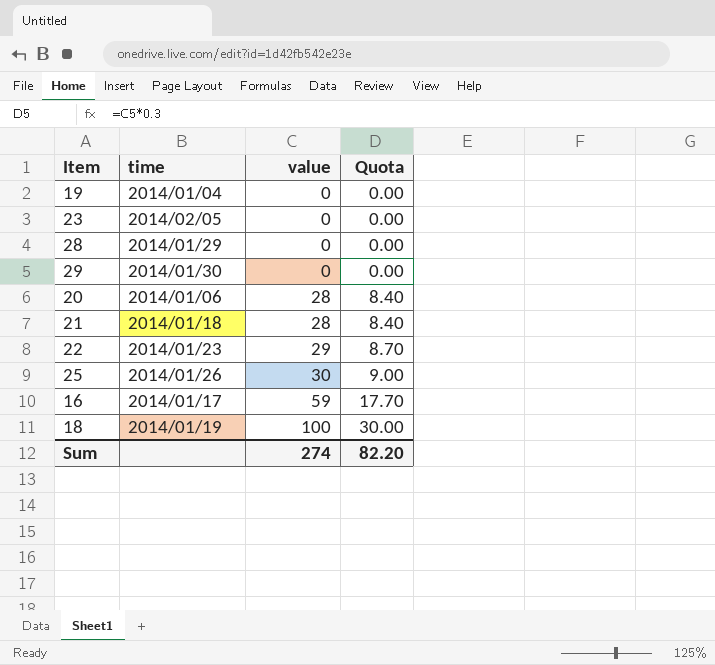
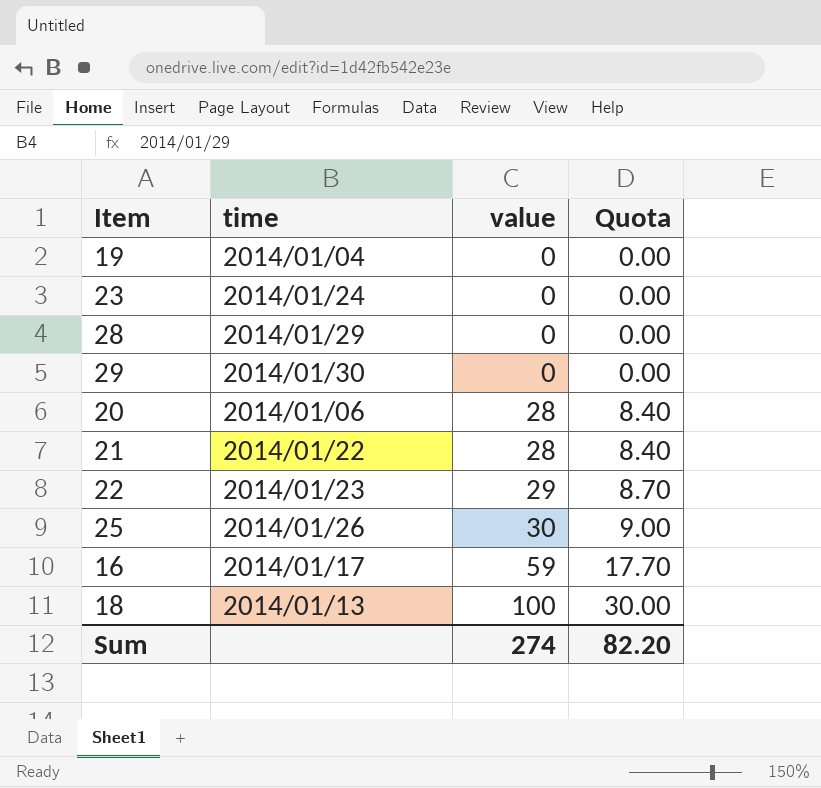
23 | time: 2014/02/05 -> 2014/01/24
21 | time: 2014/01/18 -> 2014/01/22
18 | time: 2014/01/19 -> 2014/01/13

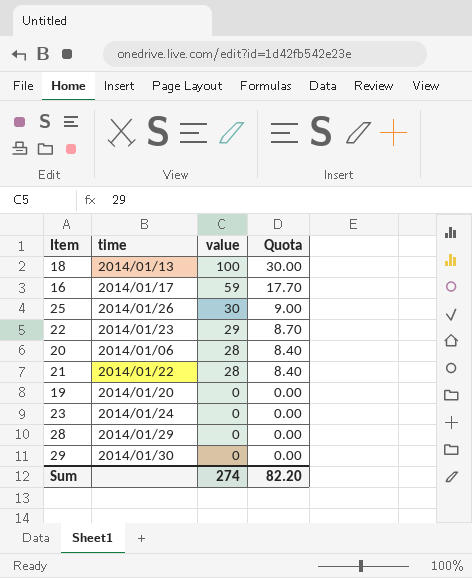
row order: value ascending -> value descending
19 | time: 2014/01/04 -> 2014/01/20

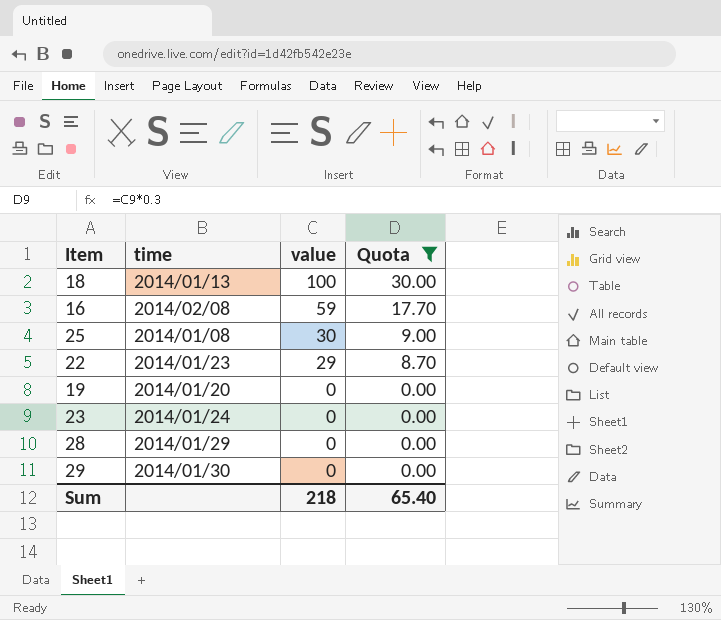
filter: none -> Quota != 8.40
16 | time: 2014/01/17 -> 2014/02/08
25 | time: 2014/01/26 -> 2014/01/08
Sum | value: 274 -> 218
Sum | Quota: 82.20 -> 65.40

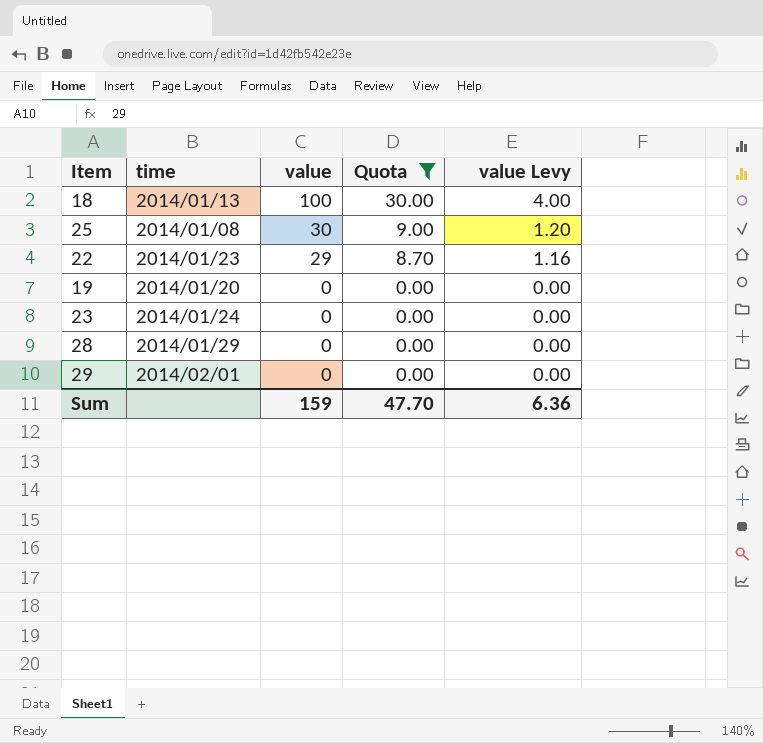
column value Levy | formula: none -> [value] * 0.04
row 16: 2014/02/08 | 59 | 17.70 -> none
29 | time: 2014/01/30 -> 2014/02/01
Sum | value: 218 -> 159
Sum | Quota: 65.40 -> 47.70

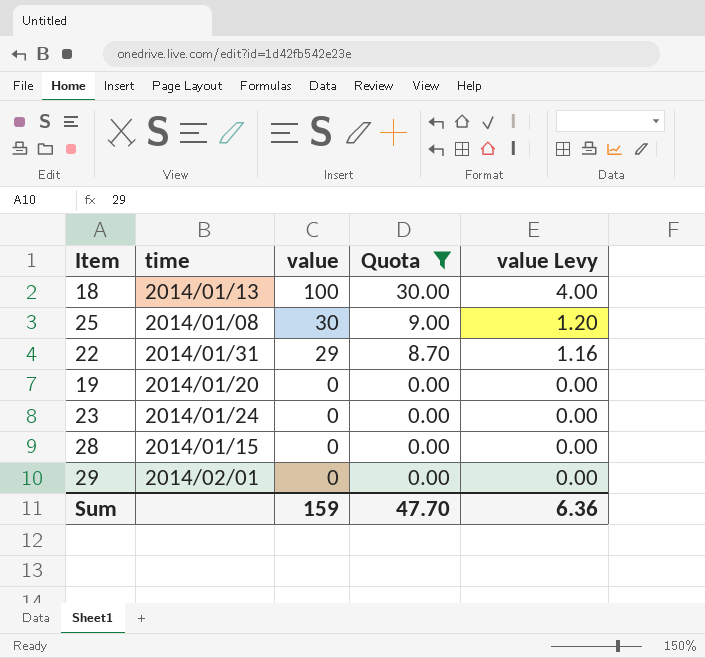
22 | time: 2014/01/23 -> 2014/01/31
28 | time: 2014/01/29 -> 2014/01/15

